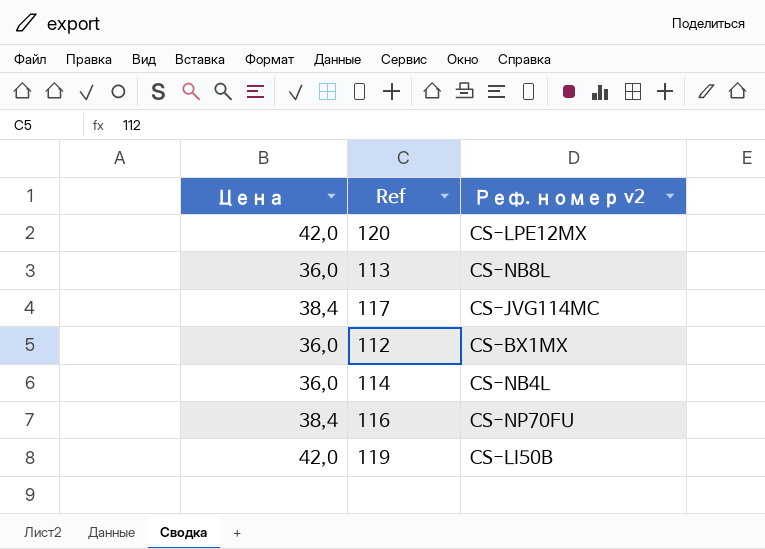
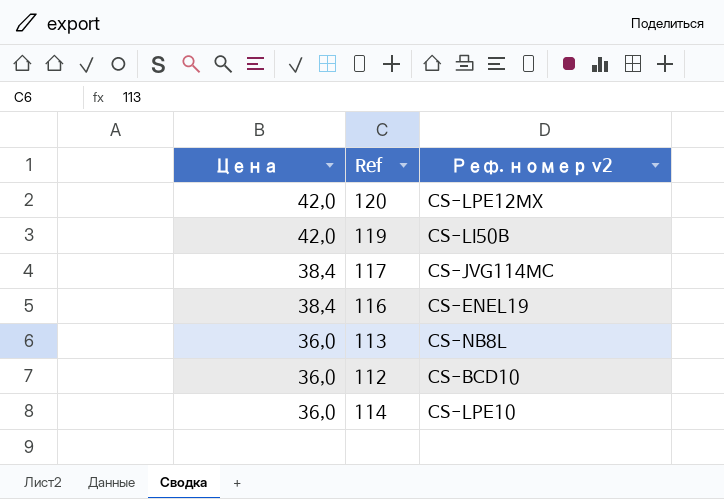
row order: none -> Цена descending
116 | Реф. номер v2: CS-NP70FU -> CS-ENEL19
112 | Реф. номер v2: CS-BX1MX -> CS-BCD10
114 | Реф. номер v2: CS-NB4L -> CS-LPE10

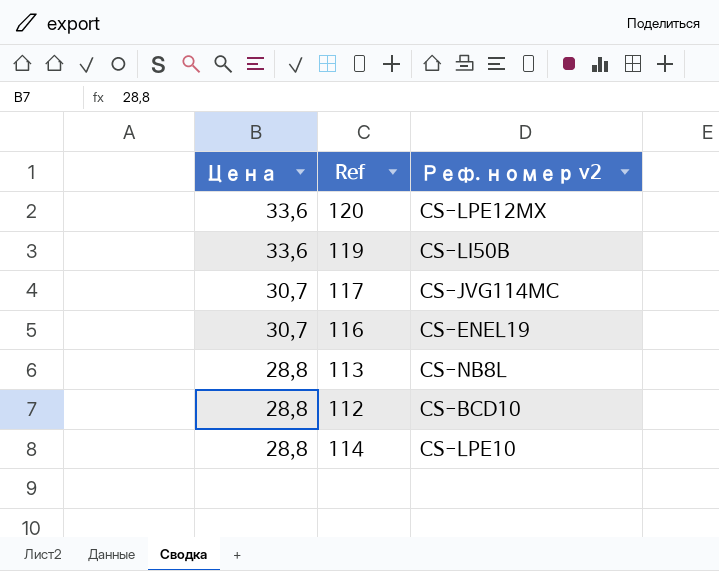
120 | Цена: 42,0 -> 33,6
119 | Цена: 42,0 -> 33,6
117 | Цена: 38,4 -> 30,7
116 | Цена: 38,4 -> 30,7
113 | Цена: 36,0 -> 28,8
112 | Цена: 36,0 -> 28,8
114 | Цена: 36,0 -> 28,8

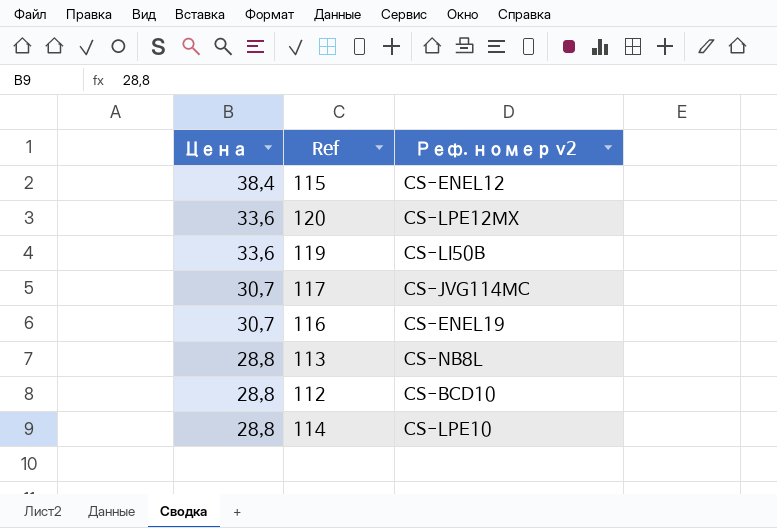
row 115: none -> 38,4 | CS-ENEL12

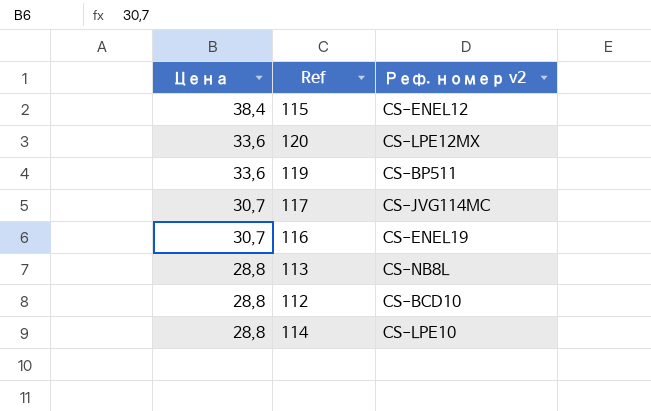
119 | Реф. номер v2: CS-LI50B -> CS-BP511

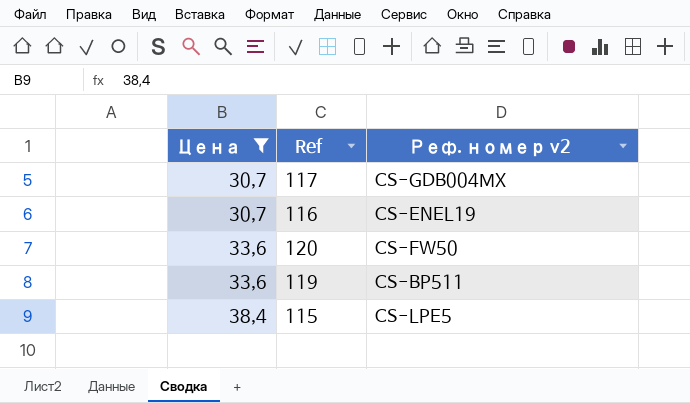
filter: none -> Цена != 28,8
row order: Цена descending -> Цена ascending
117 | Реф. номер v2: CS-JVG114MC -> CS-GDB004MX
120 | Реф. номер v2: CS-LPE12MX -> CS-FW50
115 | Реф. номер v2: CS-ENEL12 -> CS-LPE5

